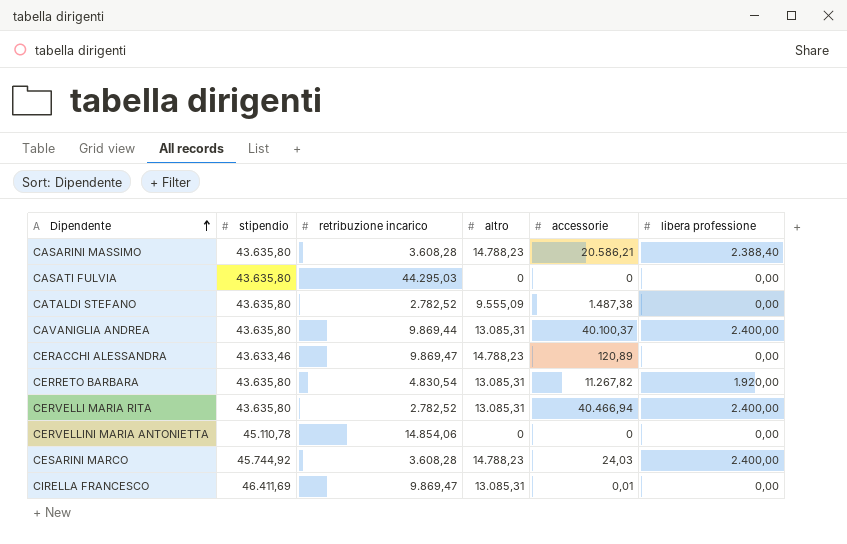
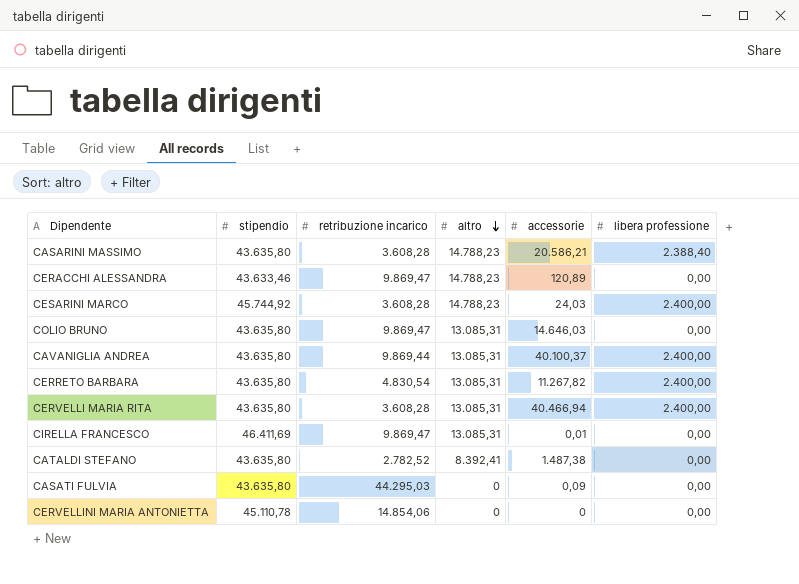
row order: Dipendente ascending -> altro descending
row COLIO BRUNO: none -> 43.635,80 | 9.869,47 | 13.085,31 | 14.646,03 | 0,00
CERRETO BARBARA | libera professione: 1.920,00 -> 2.400,00
CERVELLI MARIA RITA | retribuzione incarico: 2.782,52 -> 3.608,28
CATALDI STEFANO | altro: 9.555,09 -> 8.392,41
CASATI FULVIA | accessorie: 0 -> 0,09

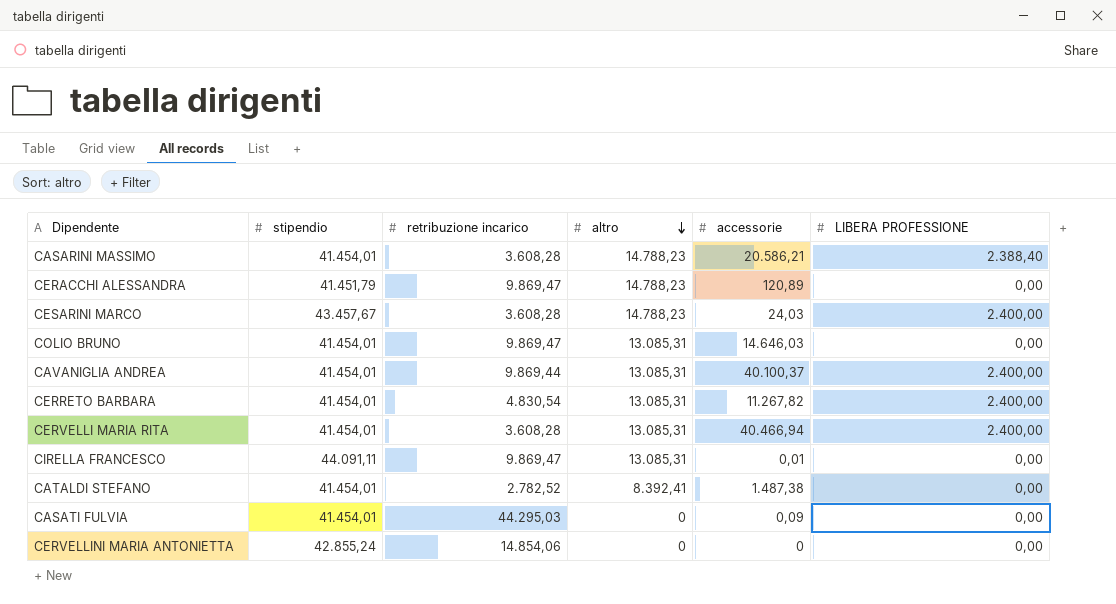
column name: libera professione -> LIBERA PROFESSIONE
CASARINI MASSIMO | stipendio: 43.635,80 -> 41.454,01
CERACCHI ALESSANDRA | stipendio: 43.633,46 -> 41.451,79
CESARINI MARCO | stipendio: 45.744,92 -> 43.457,67
COLIO BRUNO | stipendio: 43.635,80 -> 41.454,01
CAVANIGLIA ANDREA | stipendio: 43.635,80 -> 41.454,01
CERRETO BARBARA | stipendio: 43.635,80 -> 41.454,01
CERVELLI MARIA RITA | stipendio: 43.635,80 -> 41.454,01
CIRELLA FRANCESCO | stipendio: 46.411,69 -> 44.091,11
CATALDI STEFANO | stipendio: 43.635,80 -> 41.454,01
CASATI FULVIA | stipendio: 43.635,80 -> 41.454,01
CERVELLINI MARIA ANTONIETTA | stipendio: 45.110,78 -> 42.855,24

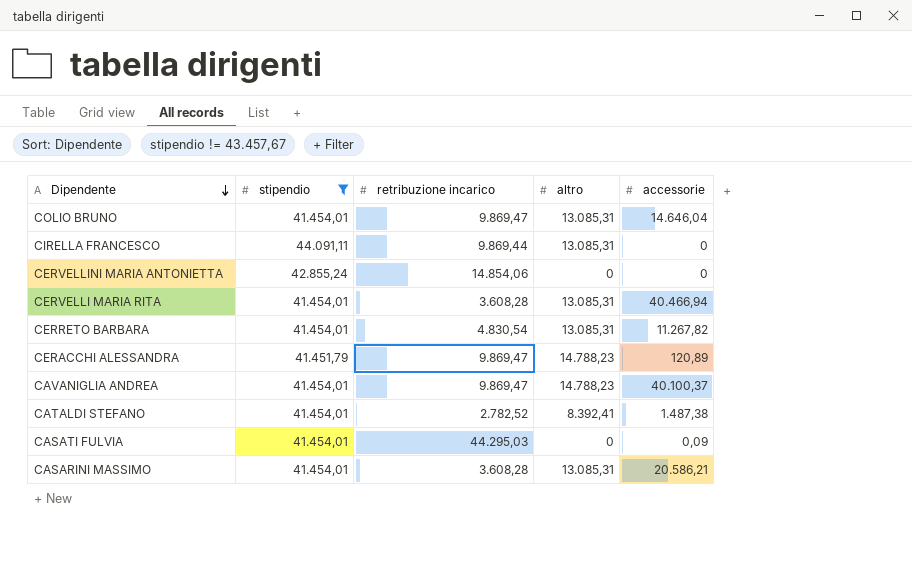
filter: none -> stipendio != 43.457,67
row order: altro descending -> Dipendente descending
column LIBERA PROFESSIONE | position: 6 -> none
COLIO BRUNO | accessorie: 14.646,03 -> 14.646,04
CIRELLA FRANCESCO | retribuzione incarico: 9.869,47 -> 9.869,44
CIRELLA FRANCESCO | accessorie: 0,01 -> 0
CAVANIGLIA ANDREA | retribuzione incarico: 9.869,44 -> 9.869,47
CAVANIGLIA ANDREA | altro: 13.085,31 -> 14.788,23
CASARINI MASSIMO | altro: 14.788,23 -> 13.085,31

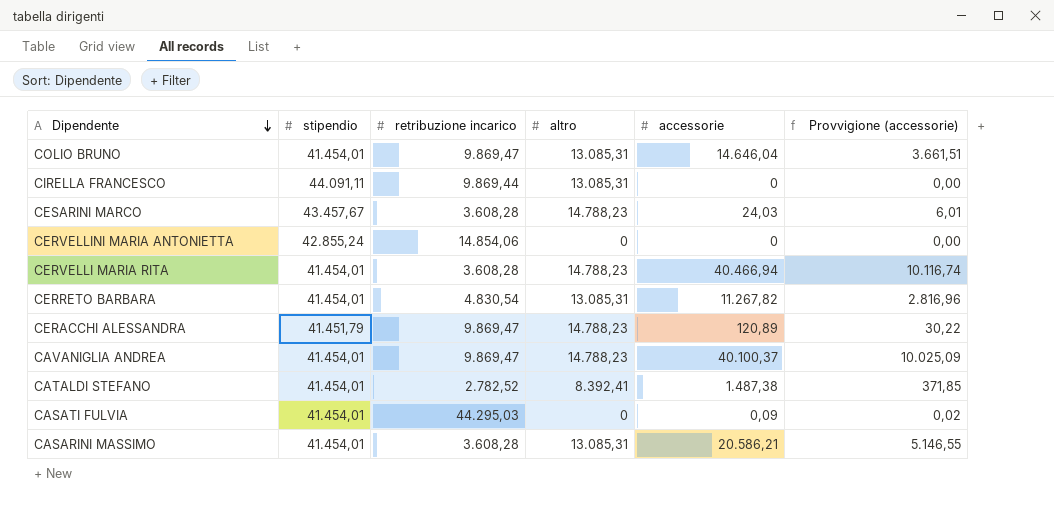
filter: stipendio != 43.457,67 -> none
column Provvigione (accessorie) | formula: none -> [accessorie] * 0,25
CERVELLI MARIA RITA | altro: 13.085,31 -> 14.788,23

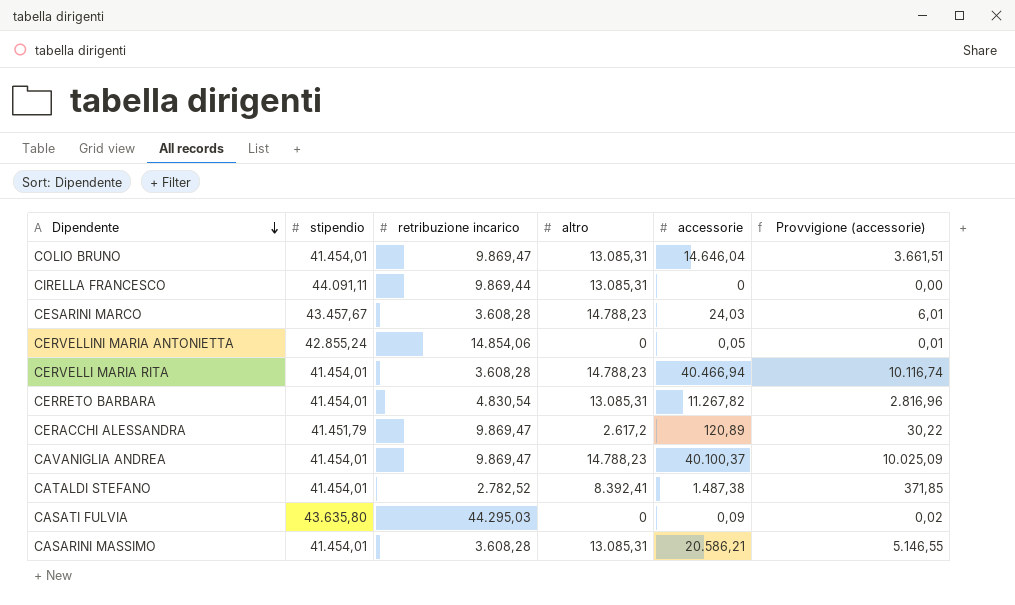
CERVELLINI MARIA ANTONIETTA | accessorie: 0 -> 0,05
CERVELLINI MARIA ANTONIETTA | Provvigione (accessorie): 0,00 -> 0,01
CERACCHI ALESSANDRA | altro: 14.788,23 -> 2.617,2
CASATI FULVIA | stipendio: 41.454,01 -> 43.635,80

